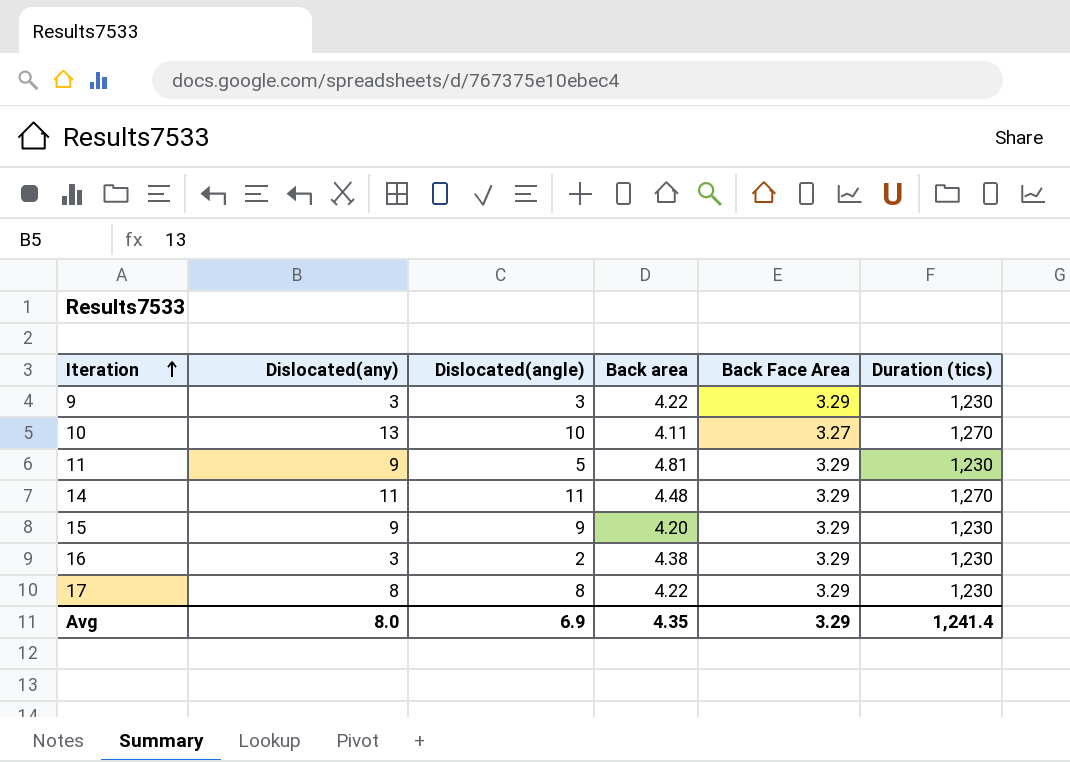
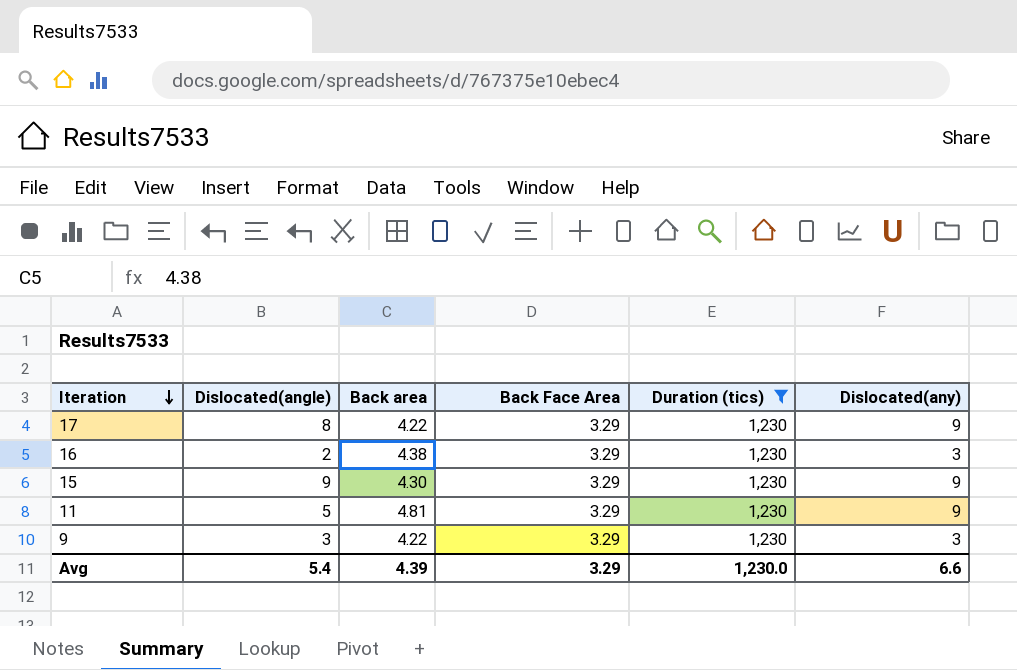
filter: none -> Duration (tics) = 1,230
row order: Iteration ascending -> Iteration descending
column Dislocated(any) | position: 2 -> 6
17 | Dislocated(any): 8 -> 9
15 | Back area: 4.20 -> 4.30
Avg | Dislocated(angle): 6.9 -> 5.4
Avg | Back area: 4.35 -> 4.39
Avg | Duration (tics): 1,241.4 -> 1,230.0
Avg | Dislocated(any): 8.0 -> 6.6

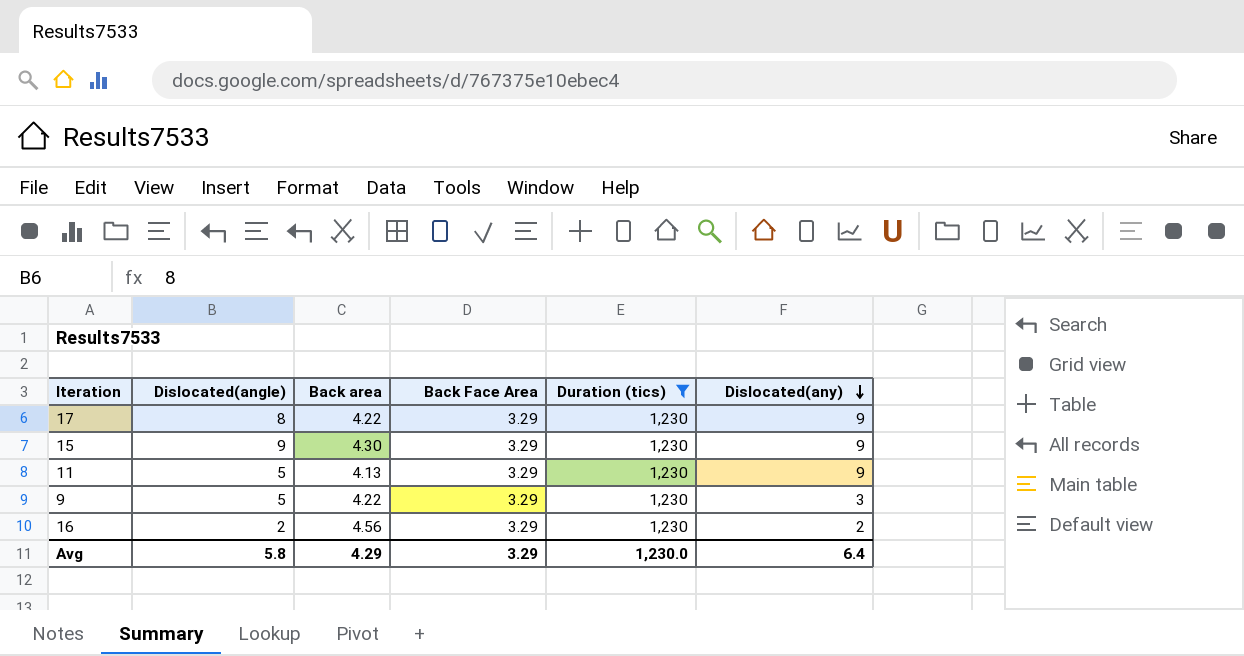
row order: Iteration descending -> Dislocated(any) descending
11 | Back area: 4.81 -> 4.13
9 | Dislocated(angle): 3 -> 5
16 | Back area: 4.38 -> 4.56
16 | Dislocated(any): 3 -> 2
Avg | Dislocated(angle): 5.4 -> 5.8
Avg | Back area: 4.39 -> 4.29
Avg | Dislocated(any): 6.6 -> 6.4

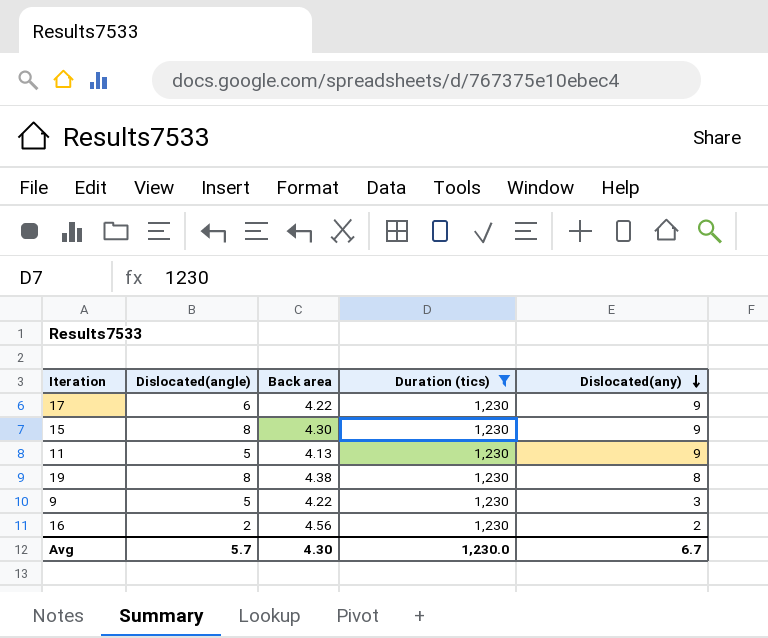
column Back Face Area | position: 4 -> none
17 | Dislocated(angle): 8 -> 6
15 | Dislocated(angle): 9 -> 8
row 19: none -> 8 | 4.38 | 1,230 | 8
Avg | Dislocated(angle): 5.8 -> 5.7
Avg | Back area: 4.29 -> 4.30
Avg | Dislocated(any): 6.4 -> 6.7

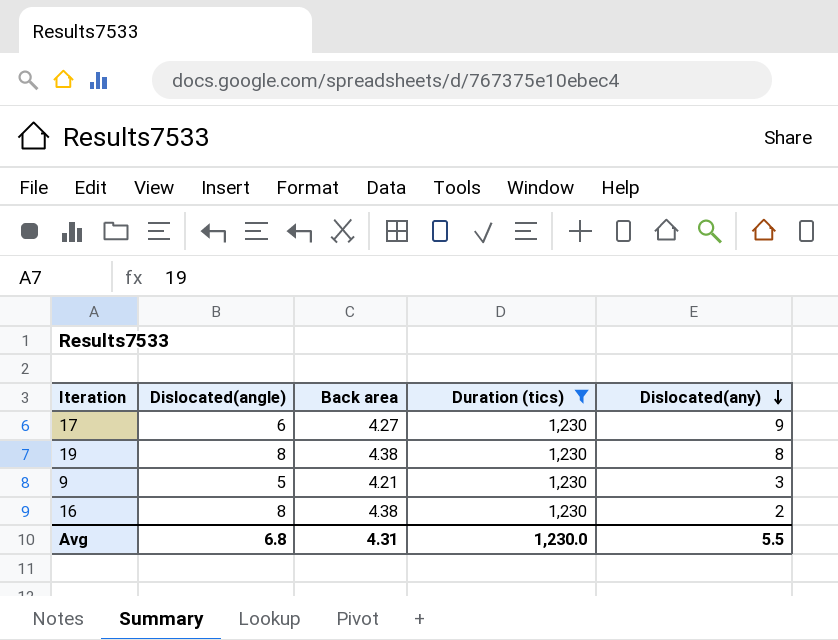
row 15: 8 | 4.30 | 1,230 | 9 -> none
row 11: 5 | 4.13 | 1,230 | 9 -> none
17 | Back area: 4.22 -> 4.27
9 | Back area: 4.22 -> 4.21
16 | Dislocated(angle): 2 -> 8
16 | Back area: 4.56 -> 4.38
Avg | Dislocated(angle): 5.7 -> 6.8
Avg | Back area: 4.30 -> 4.31
Avg | Dislocated(any): 6.7 -> 5.5

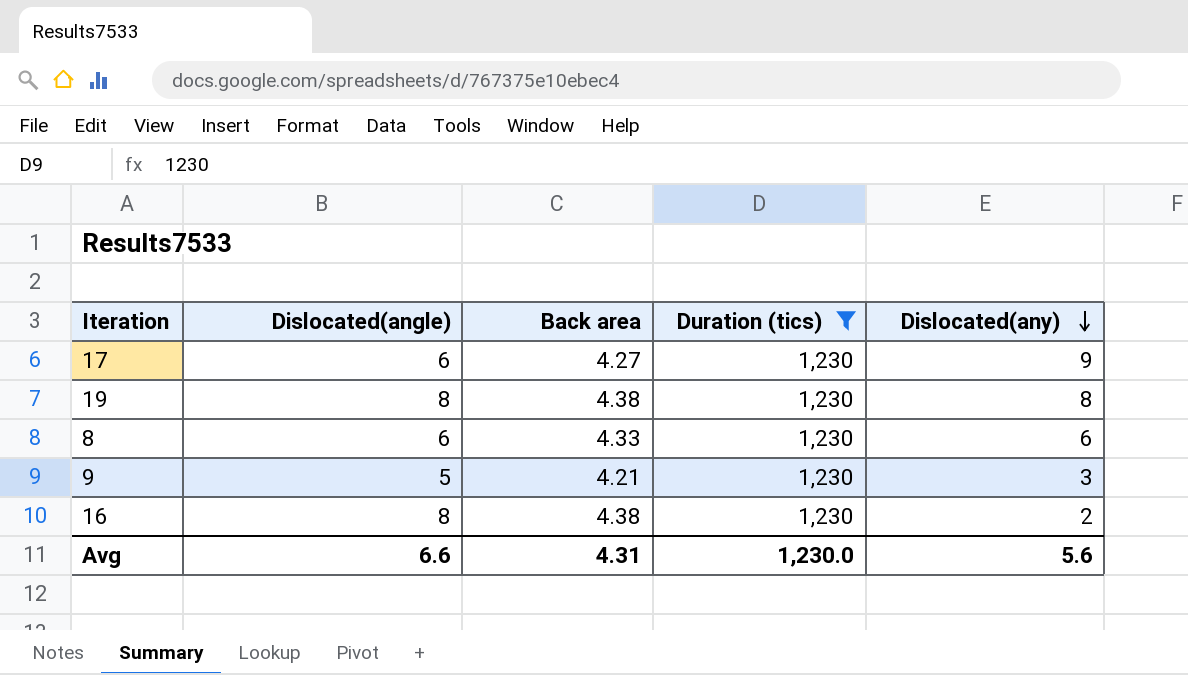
row 8: none -> 6 | 4.33 | 1,230 | 6
Avg | Dislocated(angle): 6.8 -> 6.6
Avg | Dislocated(any): 5.5 -> 5.6

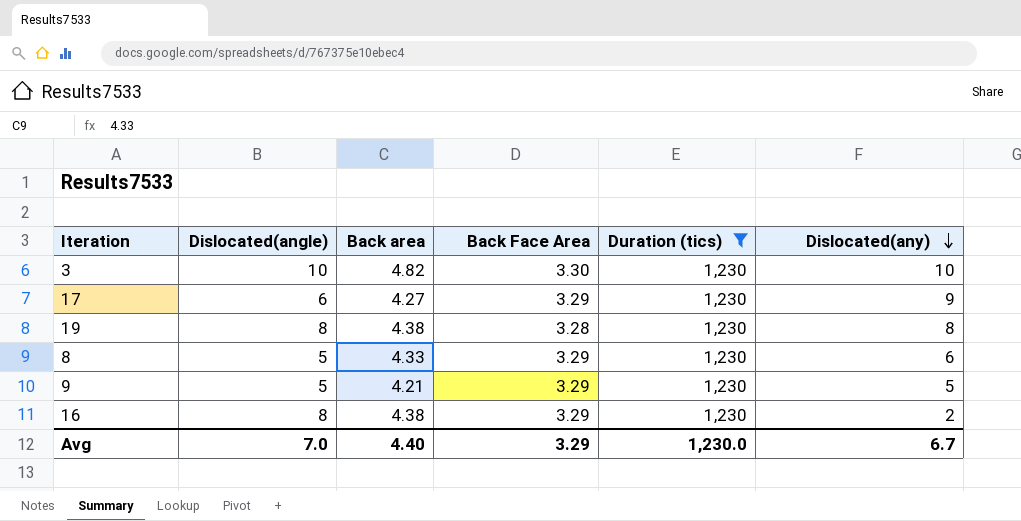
column Back Face Area | position: none -> 4
row 3: none -> 10 | 4.82 | 3.30 | 1,230 | 10
8 | Dislocated(angle): 6 -> 5
9 | Dislocated(any): 3 -> 5
Avg | Dislocated(angle): 6.6 -> 7.0
Avg | Back area: 4.31 -> 4.40
Avg | Dislocated(any): 5.6 -> 6.7

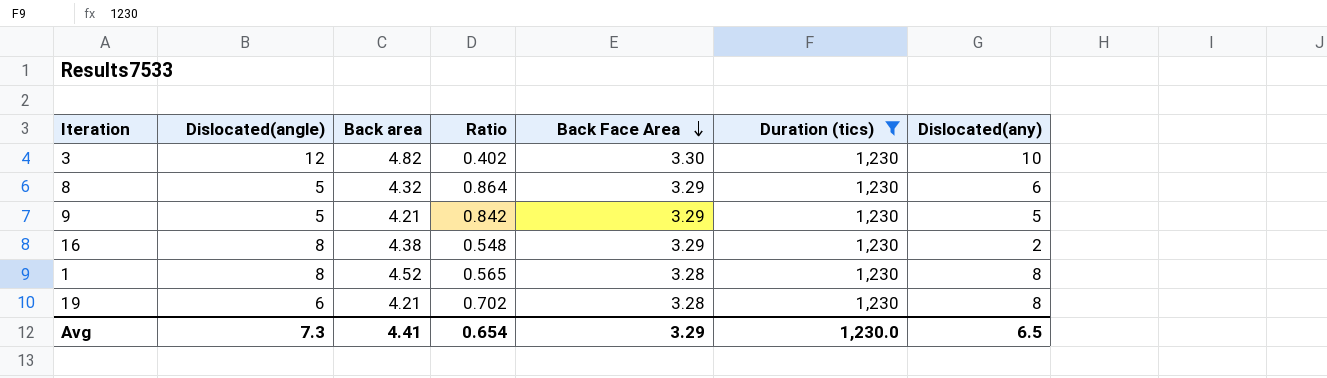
row order: Dislocated(any) descending -> Back Face Area descending
column Ratio | formula: none -> [Back area] / [Dislocated(angle)]
row 17: 6 | 4.27 | 3.29 | 1,230 | 9 -> none
3 | Dislocated(angle): 10 -> 12
8 | Back area: 4.33 -> 4.32
row 1: none -> 8 | 4.52 | 0.565 | 3.28 | 1,230 | 8
19 | Dislocated(angle): 8 -> 6
19 | Back area: 4.38 -> 4.21
Avg | Dislocated(angle): 7.0 -> 7.3
Avg | Back area: 4.40 -> 4.41
Avg | Dislocated(any): 6.7 -> 6.5

